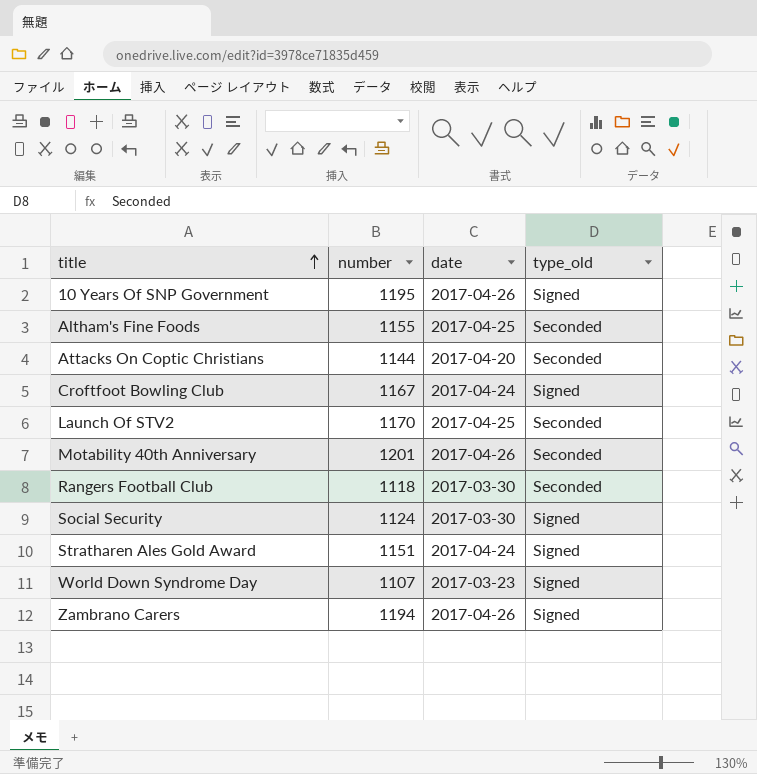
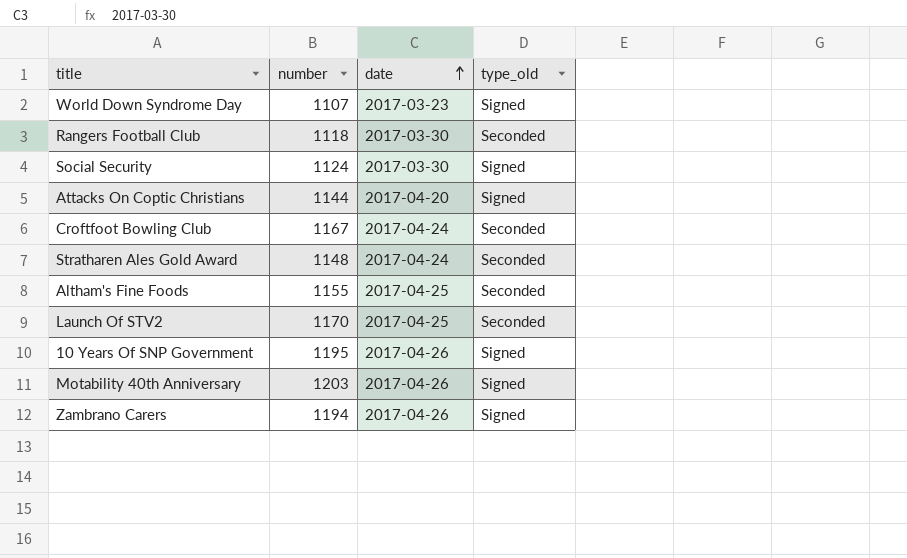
row order: title ascending -> date ascending
Attacks On Coptic Christians | type_old: Seconded -> Signed
Croftfoot Bowling Club | type_old: Signed -> Seconded
Stratharen Ales Gold Award | number: 1151 -> 1148
Stratharen Ales Gold Award | type_old: Signed -> Seconded
Motability 40th Anniversary | number: 1201 -> 1203
Motability 40th Anniversary | type_old: Seconded -> Signed

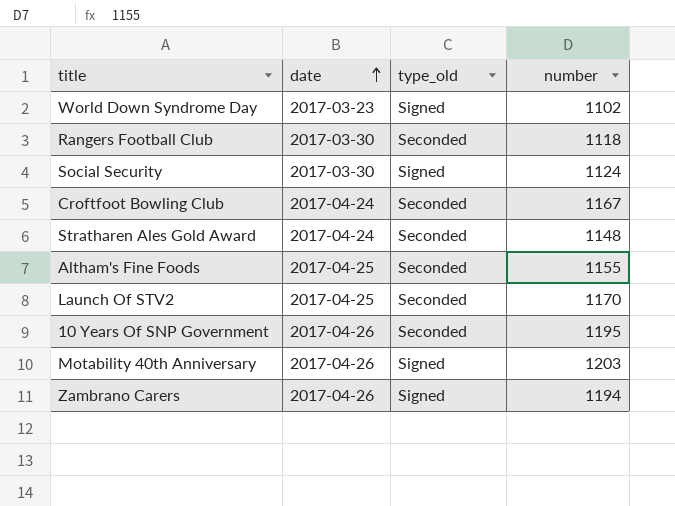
column number | position: 2 -> 4
row Attacks On Coptic Christians: 1144 | 2017-04-20 | Signed -> none
World Down Syndrome Day | number: 1107 -> 1102
10 Years Of SNP Government | type_old: Signed -> Seconded

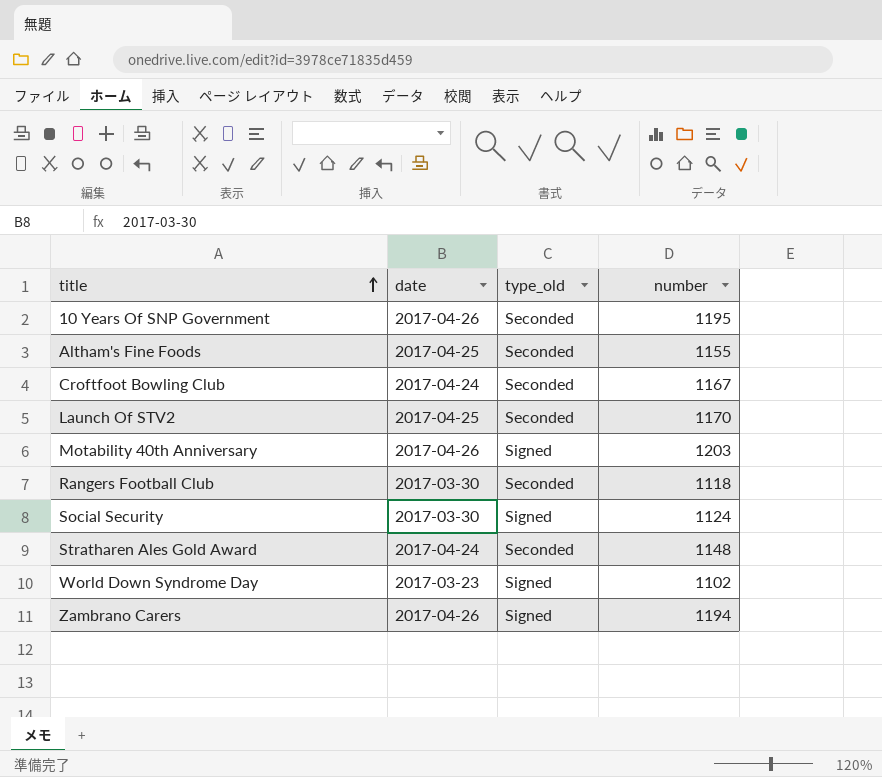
row order: date ascending -> title ascending

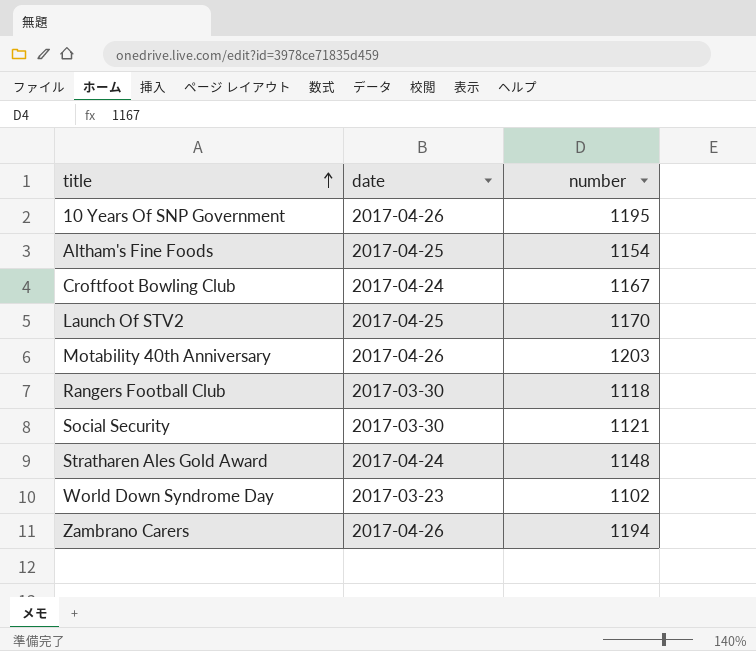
column type_old | position: 3 -> none
Altham's Fine Foods | number: 1155 -> 1154
Social Security | number: 1124 -> 1121

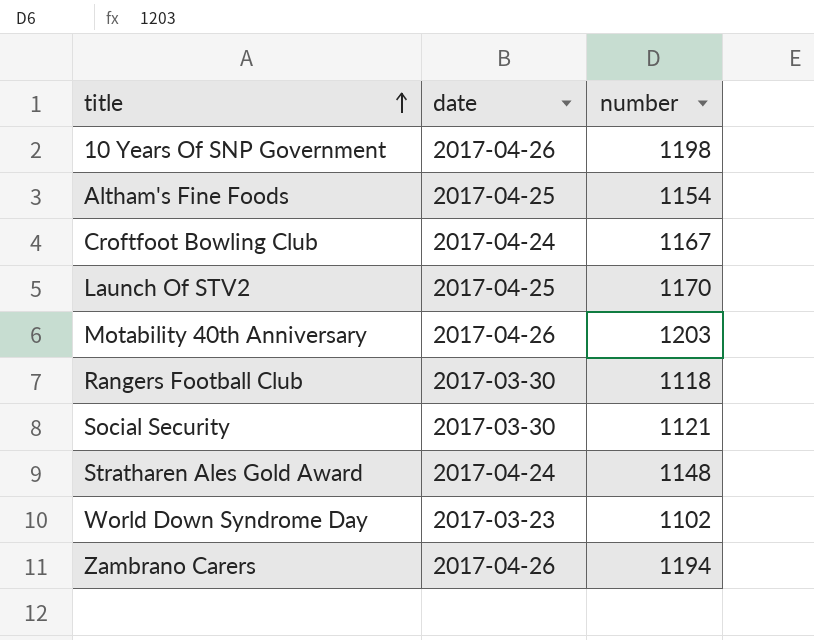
10 Years Of SNP Government | number: 1195 -> 1198

